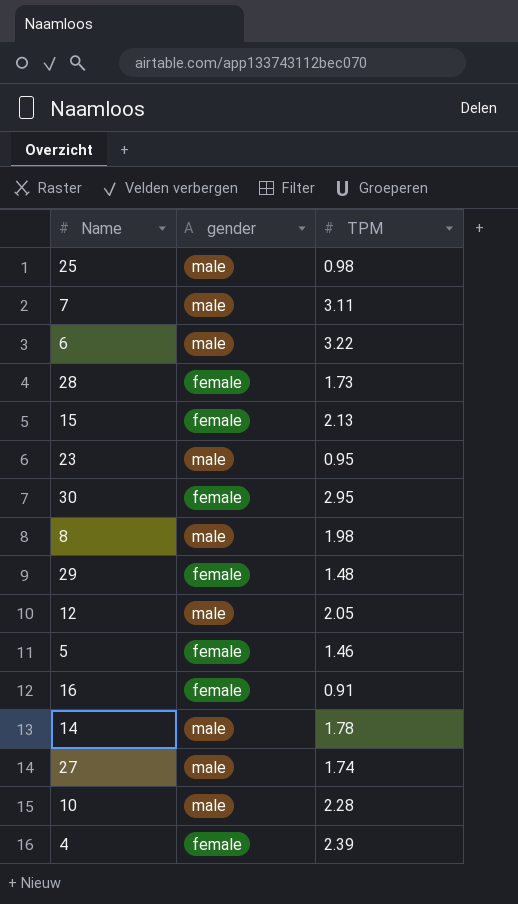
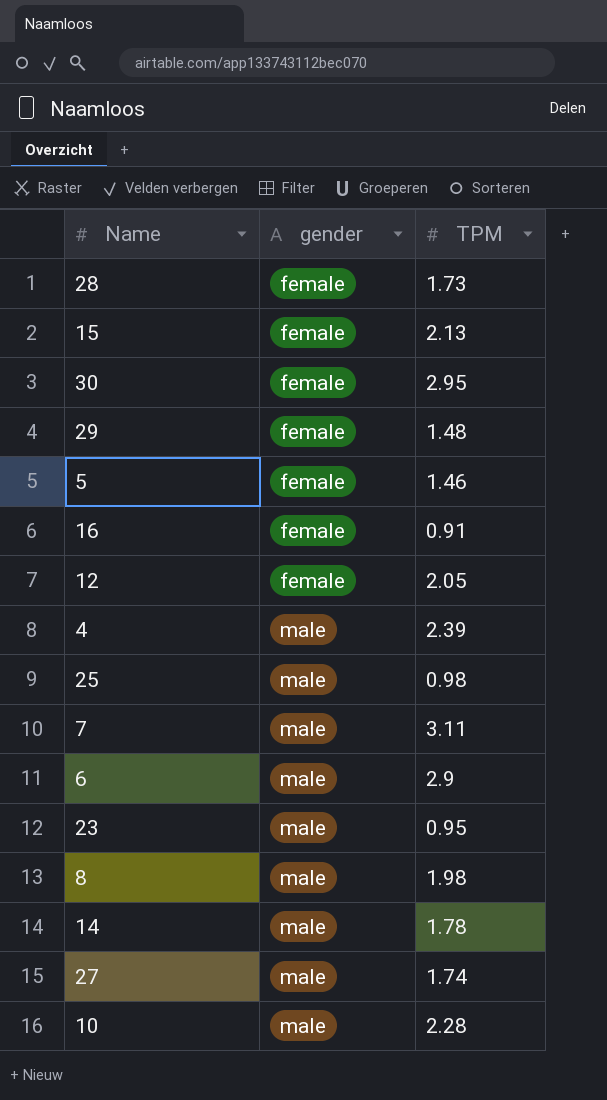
row order: none -> gender ascending
12 | gender: male -> female
4 | gender: female -> male
6 | TPM: 3.22 -> 2.9

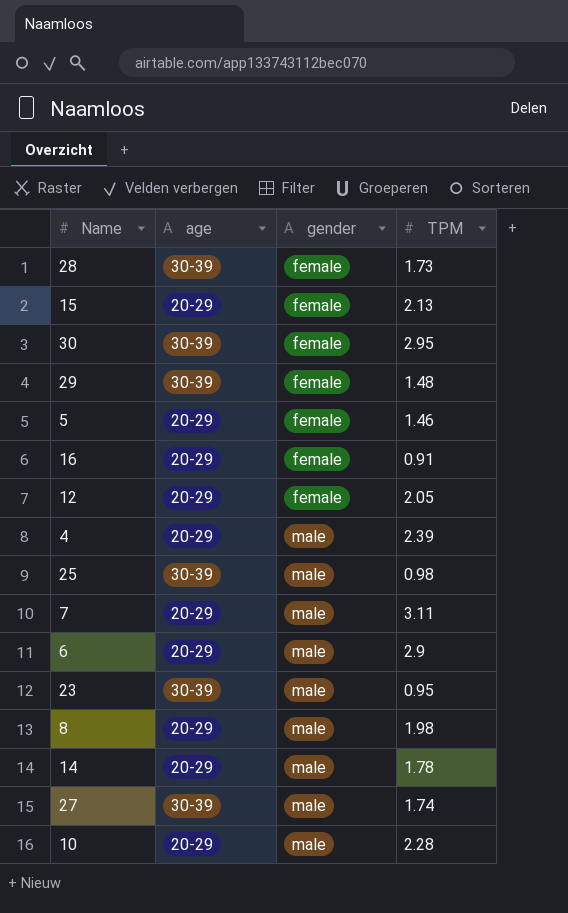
column age | position: none -> 2

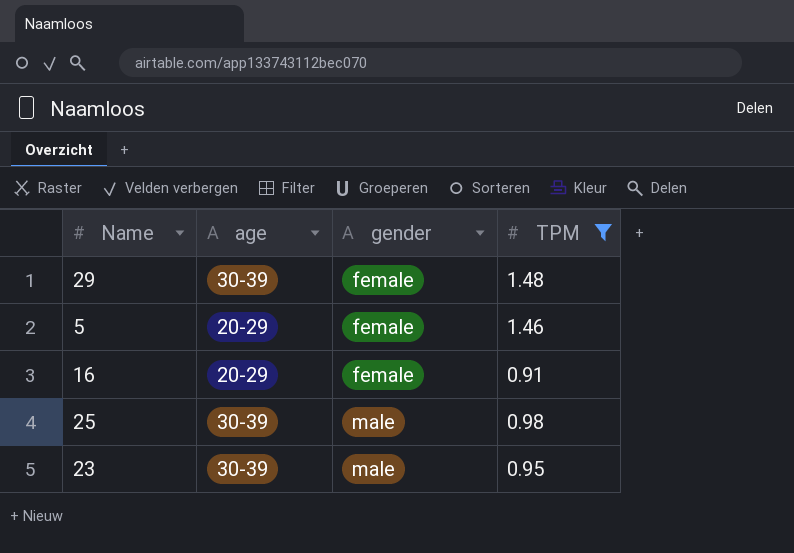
filter: none -> TPM <= 1.48

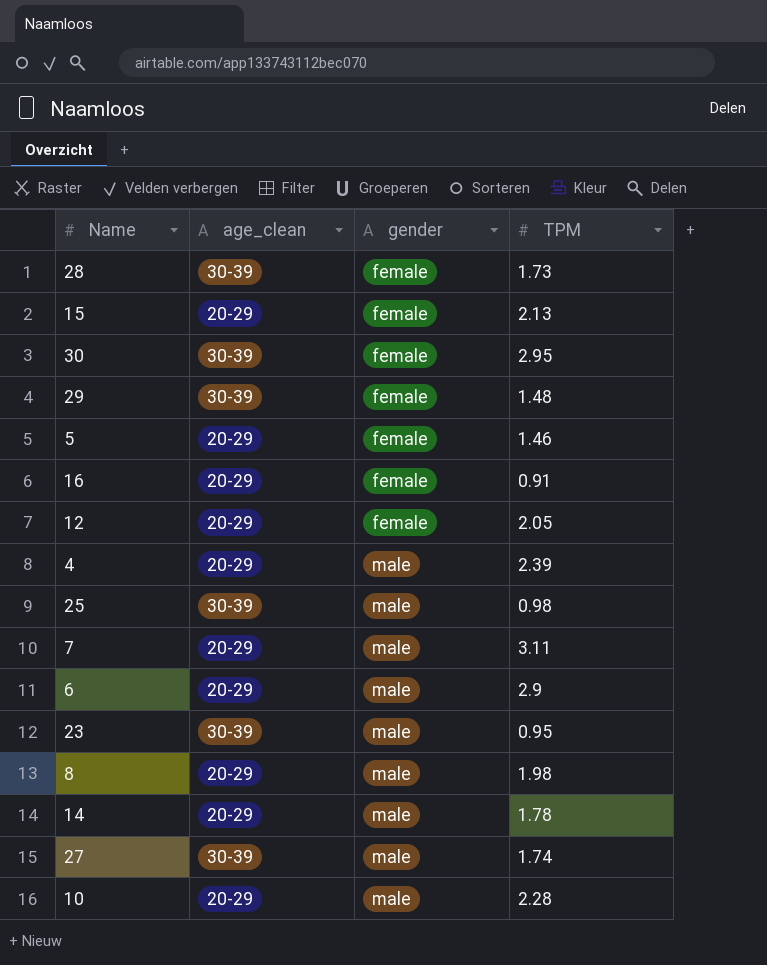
filter: TPM <= 1.48 -> none
column name: age -> age_clean

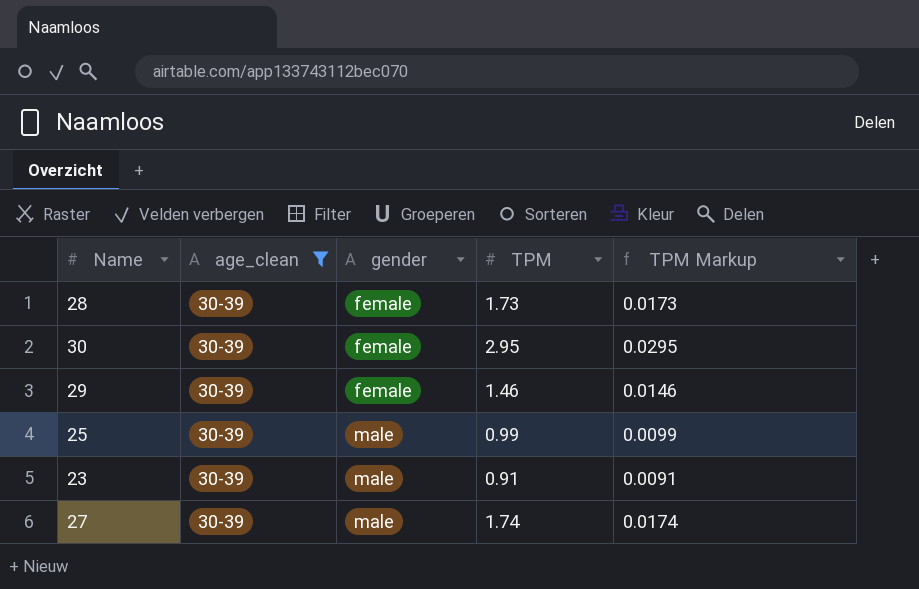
filter: none -> age_clean = 30-39
column TPM Markup | formula: none -> [TPM] * 0.01
29 | TPM: 1.48 -> 1.46
25 | TPM: 0.98 -> 0.99
23 | TPM: 0.95 -> 0.91

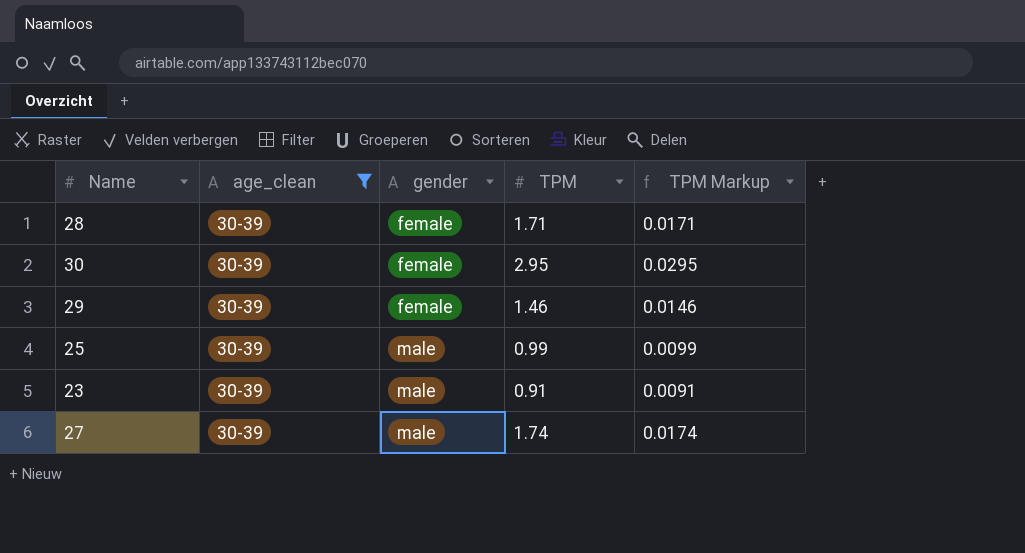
28 | TPM: 1.73 -> 1.71
28 | TPM Markup: 0.0173 -> 0.0171

